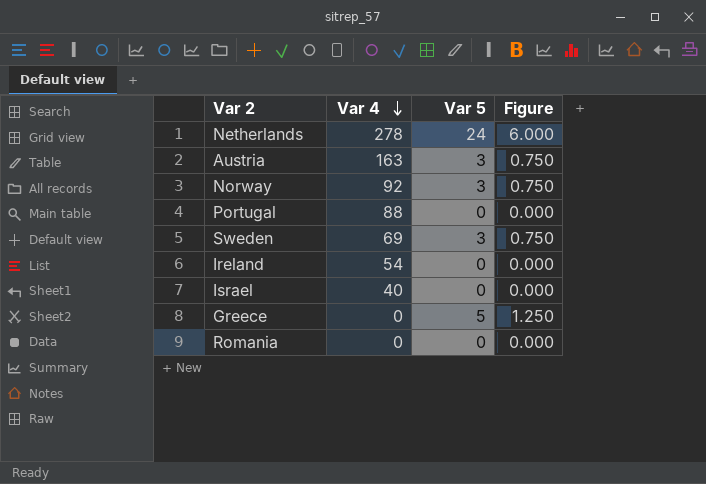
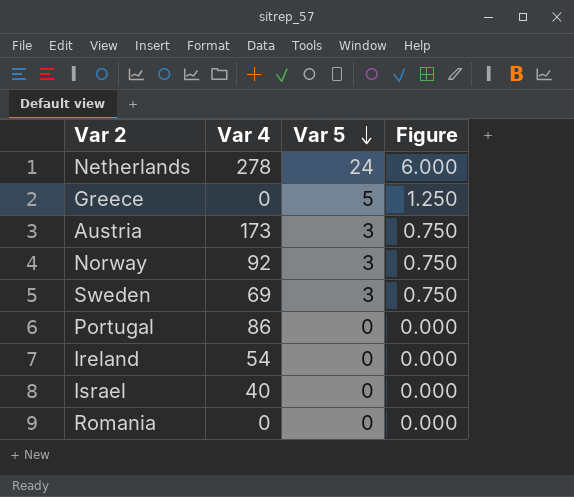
row order: Var 4 descending -> Var 5 descending
Austria | Var 4: 163 -> 173
Portugal | Var 4: 88 -> 86

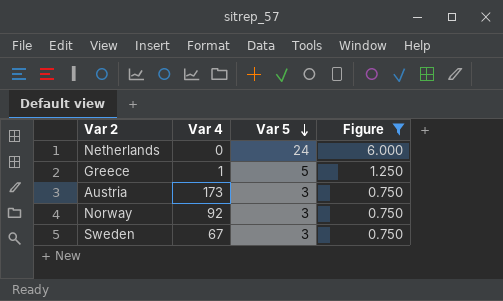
filter: none -> Figure != 0.000
Netherlands | Var 4: 278 -> 0
Greece | Var 4: 0 -> 1
Sweden | Var 4: 69 -> 67

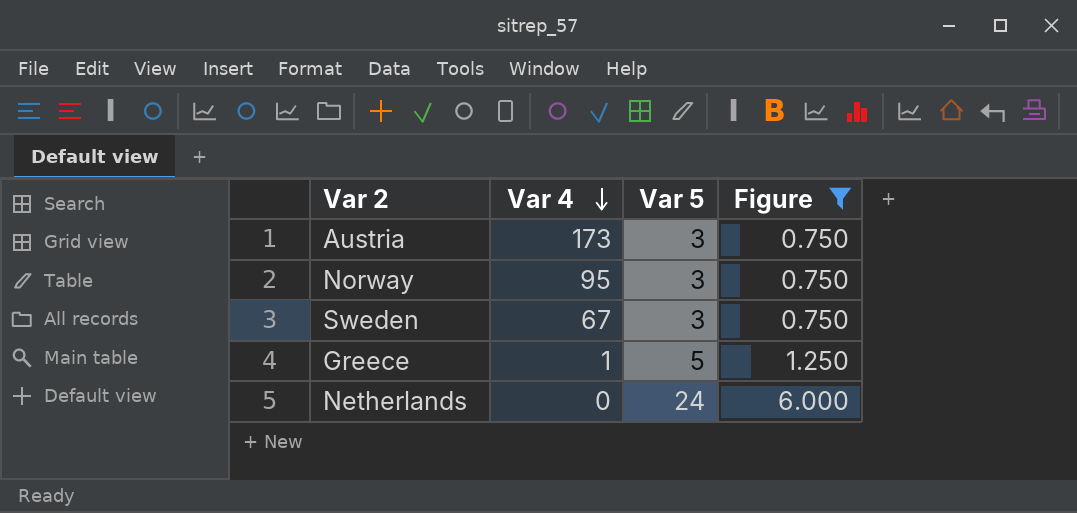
row order: Var 5 descending -> Var 4 descending
Norway | Var 4: 92 -> 95

